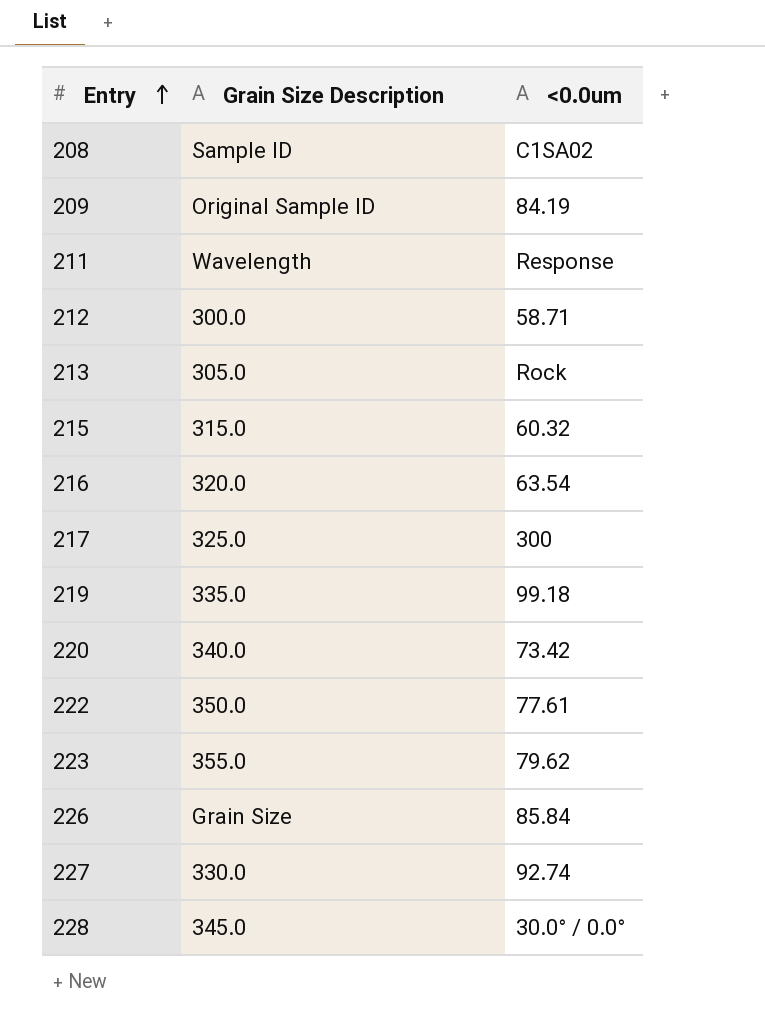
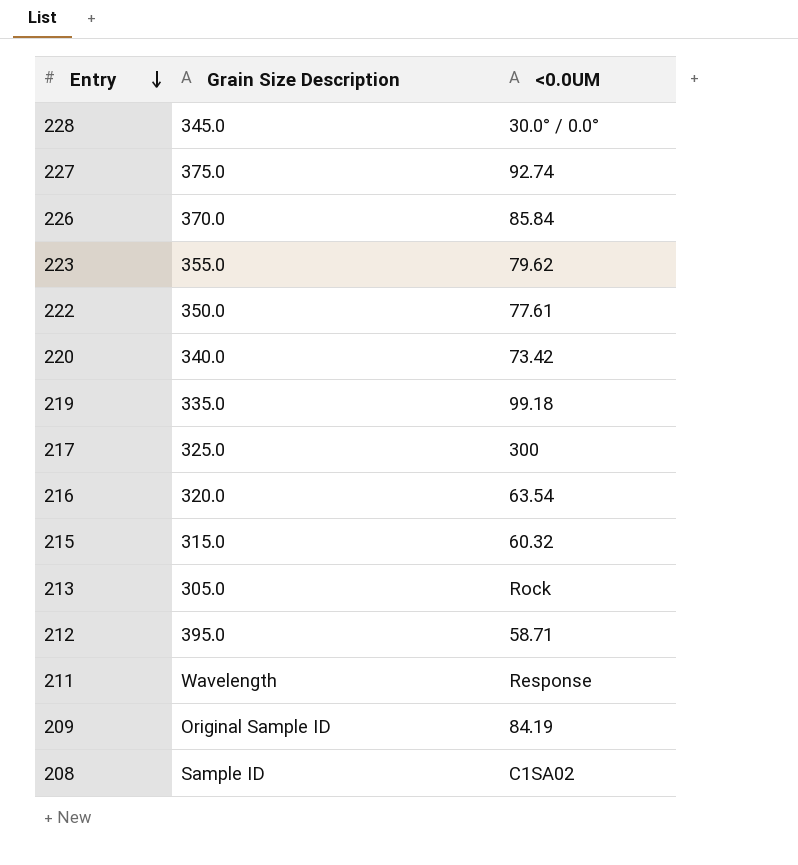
row order: Entry ascending -> Entry descending
column name: <0.0um -> <0.0UM
227 | Grain Size Description: 330.0 -> 375.0
226 | Grain Size Description: Grain Size -> 370.0
212 | Grain Size Description: 300.0 -> 395.0

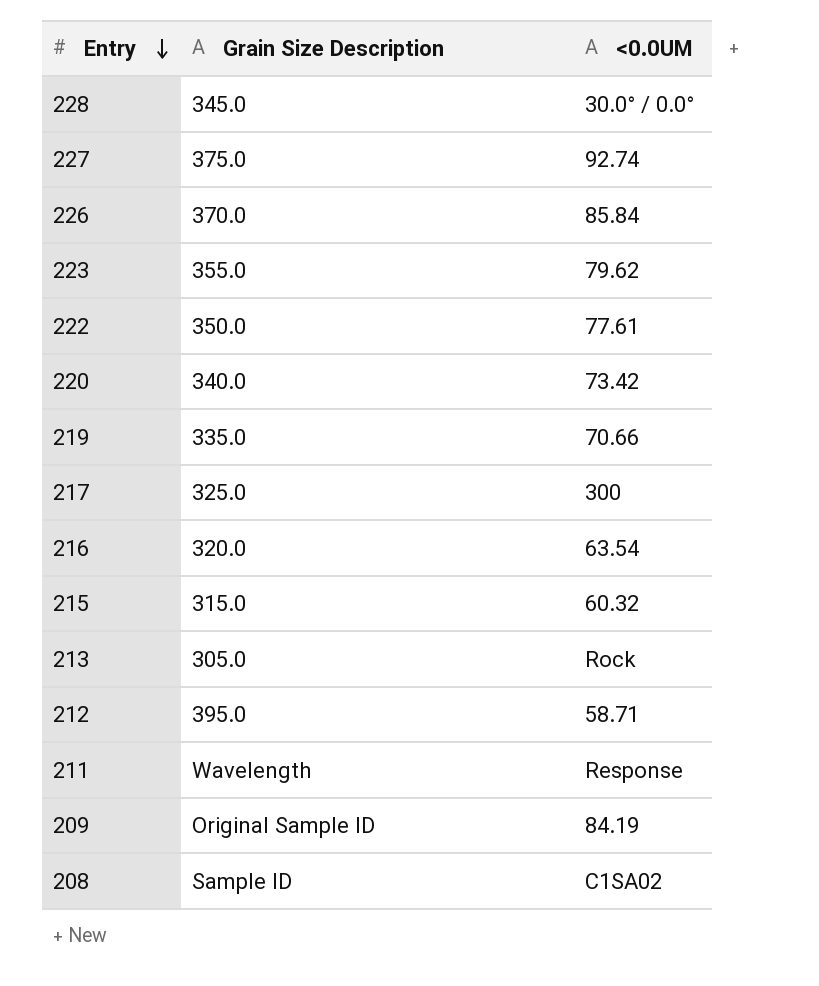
219 | <0.0UM: 99.18 -> 70.66

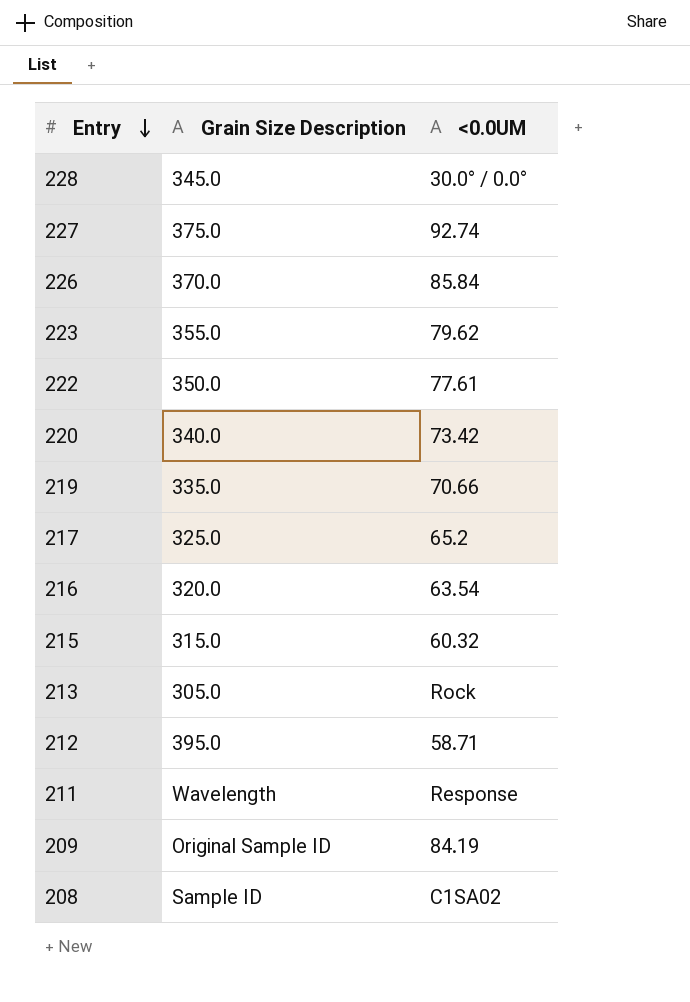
217 | <0.0UM: 300 -> 65.2

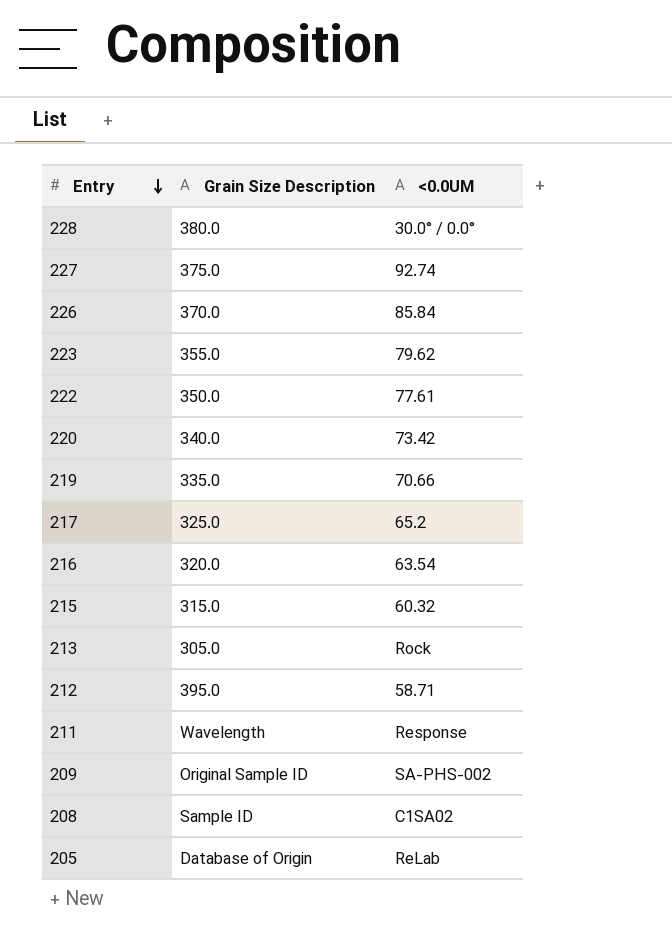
228 | Grain Size Description: 345.0 -> 380.0
209 | <0.0UM: 84.19 -> SA-PHS-002
row 205: none -> Database of Origin | ReLab

